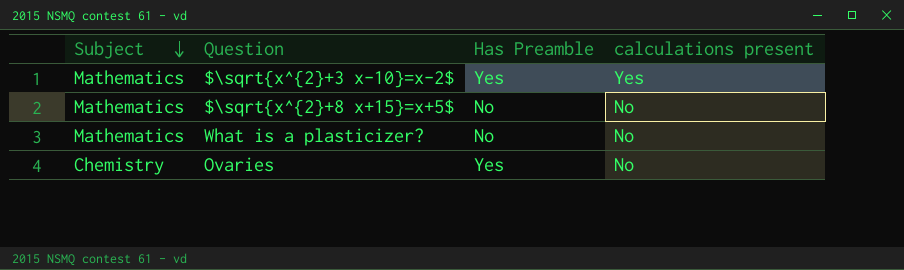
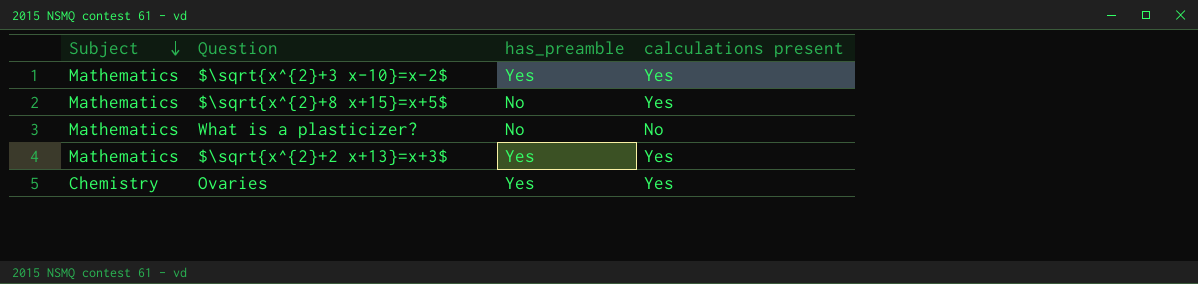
column name: Has Preamble -> has_preamble
$\sqrt{x^{2}+8 x+15}=x+5$ | calculations present: No -> Yes
row $\sqrt{x^{2}+2 x+13}=x+3$: none -> Mathematics | Yes | Yes
Ovaries | calculations present: No -> Yes

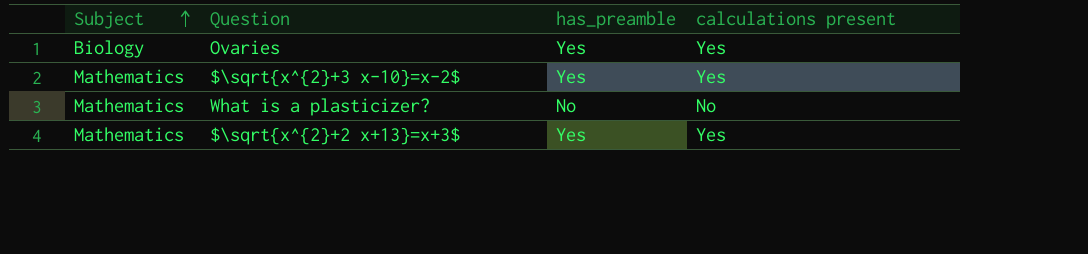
row order: Subject descending -> Subject ascending
row $\sqrt{x^{2}+8 x+15}=x+5$: Mathematics | No | Yes -> none
Ovaries | Subject: Chemistry -> Biology

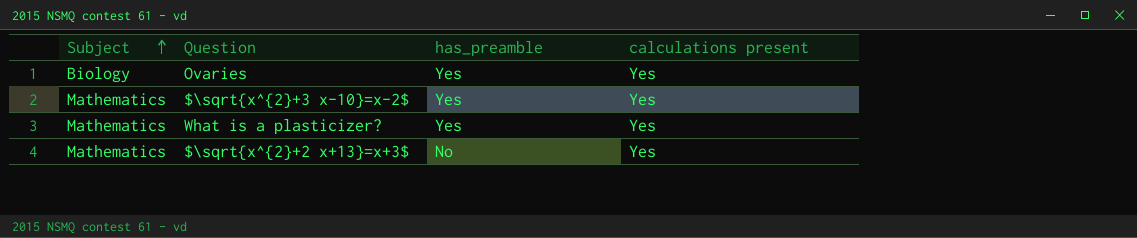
What is a plasticizer? | has_preamble: No -> Yes
What is a plasticizer? | calculations present: No -> Yes
$\sqrt{x^{2}+2 x+13}=x+3$ | has_preamble: Yes -> No

